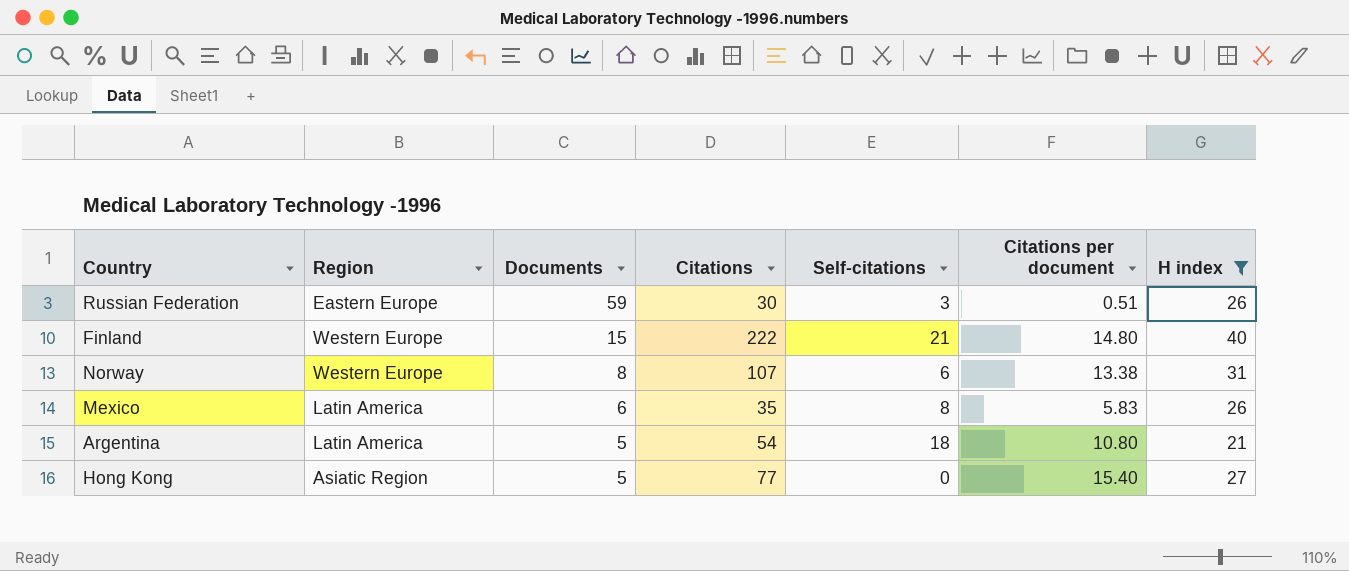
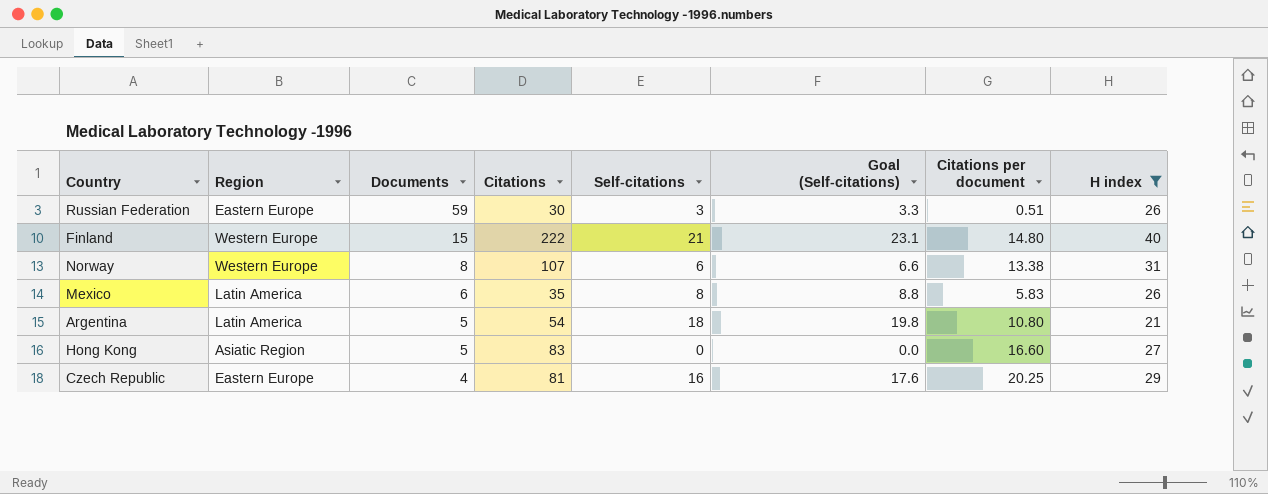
column Goal (Self-citations) | formula: none -> [Self-citations] * 1.1
Hong Kong | Citations: 77 -> 83
Hong Kong | Citations per document: 15.40 -> 16.60
row Czech Republic: none -> Eastern Europe | 4 | 81 | 16 | 17.6 | 20.25 | 29

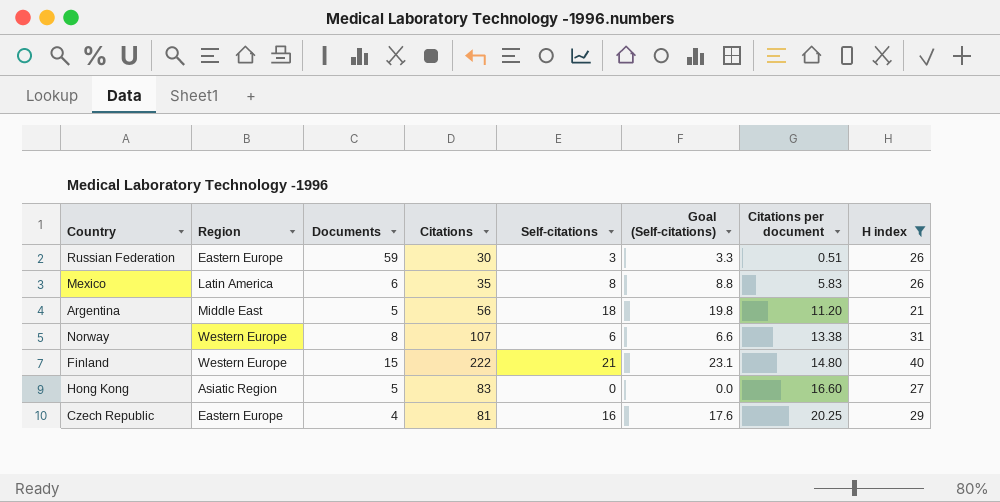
row order: Documents descending -> Citations per document ascending
Argentina | Region: Latin America -> Middle East
Argentina | Citations: 54 -> 56
Argentina | Citations per document: 10.80 -> 11.20

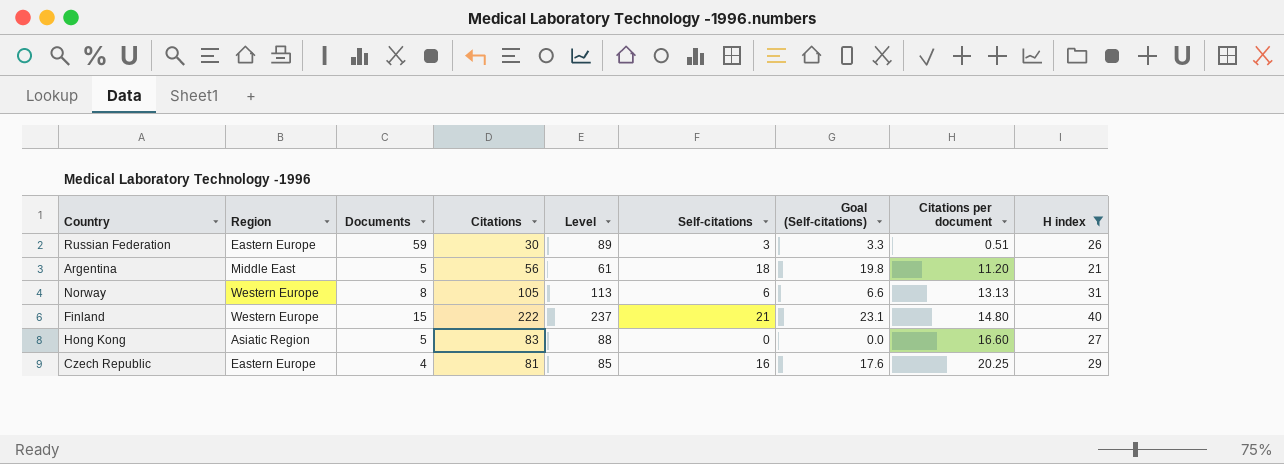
column Level | formula: none -> [Documents] + [Citations]
row Mexico: Latin America | 6 | 35 | 8 | 8.8 | 5.83 | 26 -> none
Norway | Citations: 107 -> 105
Norway | Citations per document: 13.38 -> 13.13

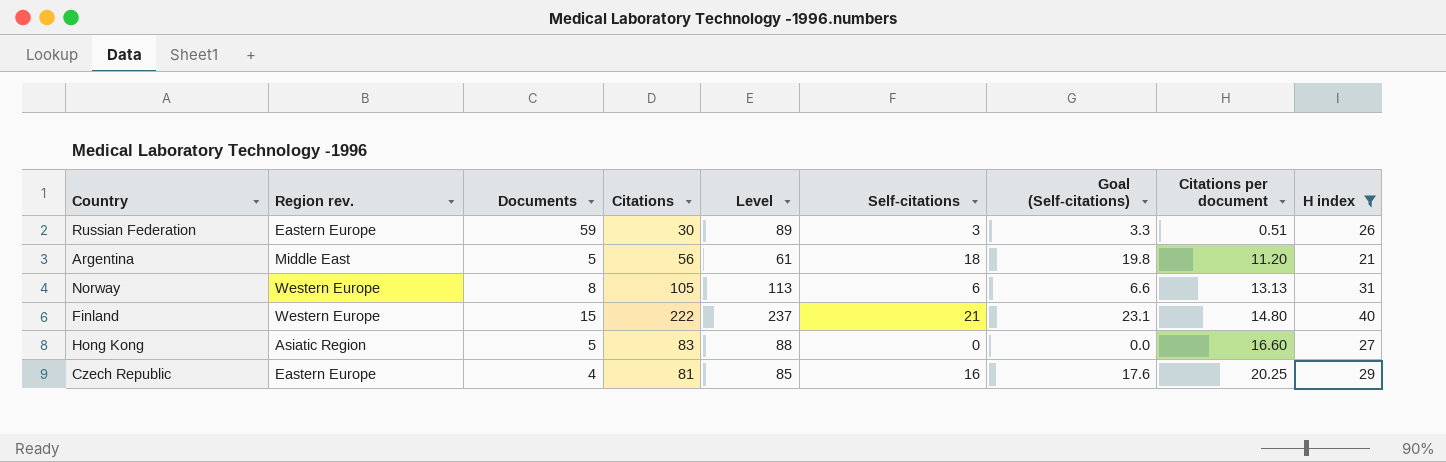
column name: Region -> Region rev.

